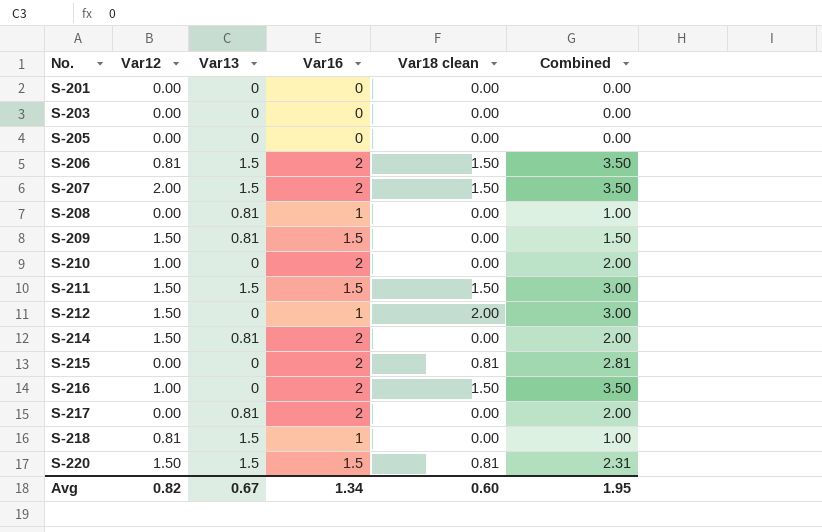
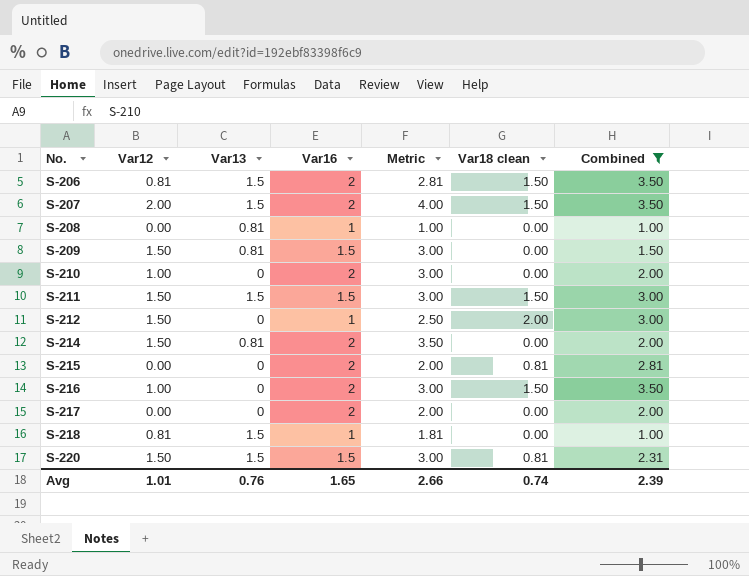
filter: none -> Combined != 0.00
column Metric | formula: none -> [Var12] + [Var16]
S-217 | Var13: 0.81 -> 0
Avg | Var12: 0.82 -> 1.01
Avg | Var13: 0.67 -> 0.76
Avg | Var16: 1.34 -> 1.65
Avg | Var18 clean: 0.60 -> 0.74
Avg | Combined: 1.95 -> 2.39

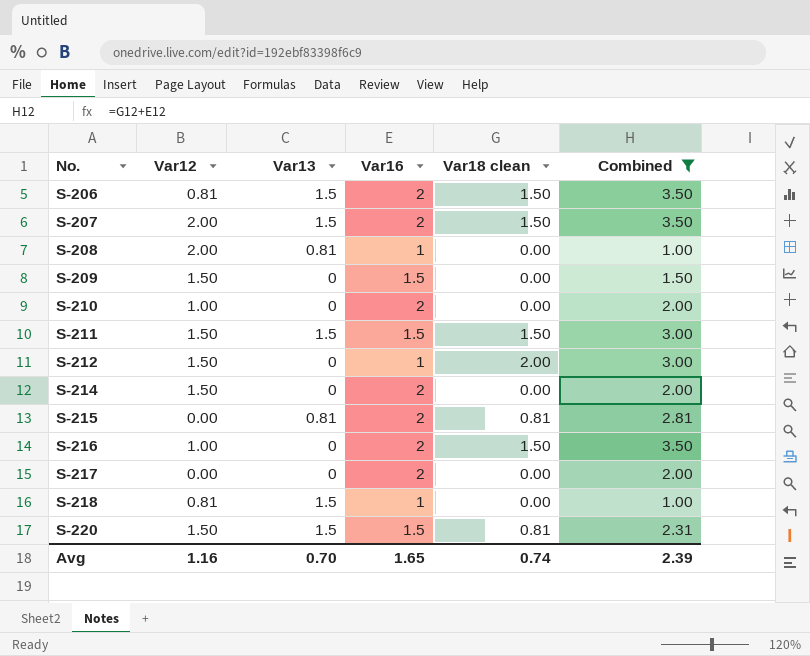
column Metric | formula: [Var12] + [Var16] -> none
S-208 | Var12: 0.00 -> 2.00
S-209 | Var13: 0.81 -> 0
S-214 | Var13: 0.81 -> 0
S-215 | Var13: 0 -> 0.81
Avg | Var12: 1.01 -> 1.16
Avg | Var13: 0.76 -> 0.70

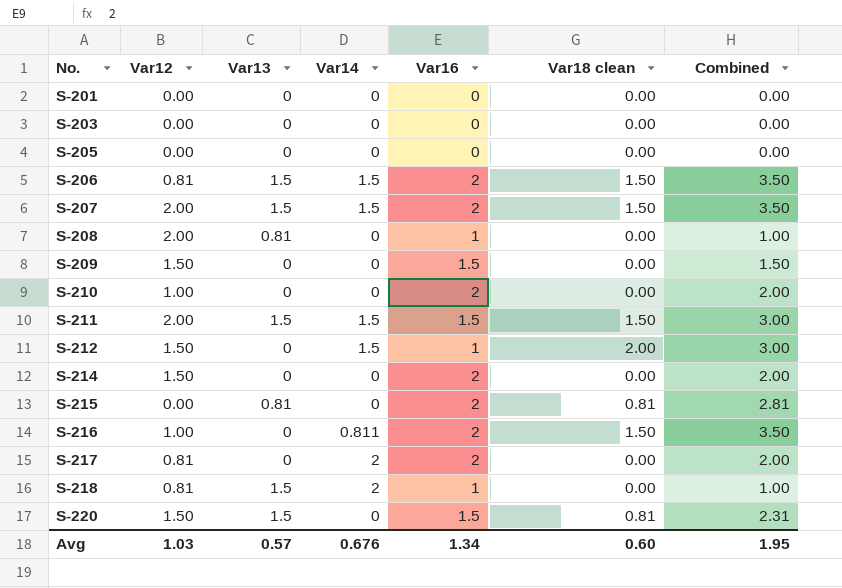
filter: Combined != 0.00 -> none
column Var14 | position: none -> 4
S-211 | Var12: 1.50 -> 2.00
S-217 | Var12: 0.00 -> 0.81
Avg | Var12: 1.16 -> 1.03
Avg | Var13: 0.70 -> 0.57
Avg | Var16: 1.65 -> 1.34
Avg | Var18 clean: 0.74 -> 0.60
Avg | Combined: 2.39 -> 1.95

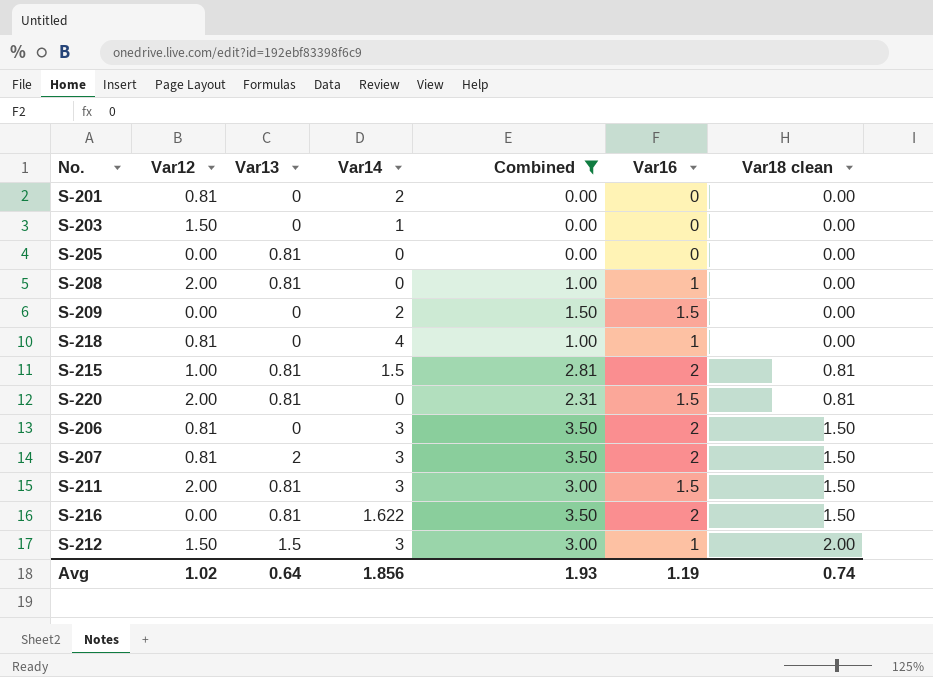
filter: none -> Combined != 2.00
row order: No. ascending -> Var18 clean ascending
column Combined | position: 7 -> 5
S-201 | Var12: 0.00 -> 0.81
S-201 | Var14: 0 -> 2
S-203 | Var12: 0.00 -> 1.50
S-203 | Var14: 0 -> 1
S-205 | Var13: 0 -> 0.81
S-209 | Var12: 1.50 -> 0.00
S-209 | Var14: 0 -> 2
S-218 | Var13: 1.5 -> 0
S-218 | Var14: 2 -> 4
S-215 | Var12: 0.00 -> 1.00
S-215 | Var14: 0 -> 1.5
S-220 | Var12: 1.50 -> 2.00
S-220 | Var13: 1.5 -> 0.81
S-206 | Var13: 1.5 -> 0
S-206 | Var14: 1.5 -> 3
S-207 | Var12: 2.00 -> 0.81
S-207 | Var13: 1.5 -> 2
S-207 | Var14: 1.5 -> 3
S-211 | Var13: 1.5 -> 0.81
S-211 | Var14: 1.5 -> 3
S-216 | Var12: 1.00 -> 0.00
S-216 | Var13: 0 -> 0.81
S-216 | Var14: 0.811 -> 1.622
S-212 | Var13: 0 -> 1.5
S-212 | Var14: 1.5 -> 3
Avg | Var12: 1.03 -> 1.02
Avg | Var13: 0.57 -> 0.64
Avg | Var14: 0.676 -> 1.856
Avg | Combined: 1.95 -> 1.93
Avg | Var16: 1.34 -> 1.19
Avg | Var18 clean: 0.60 -> 0.74

